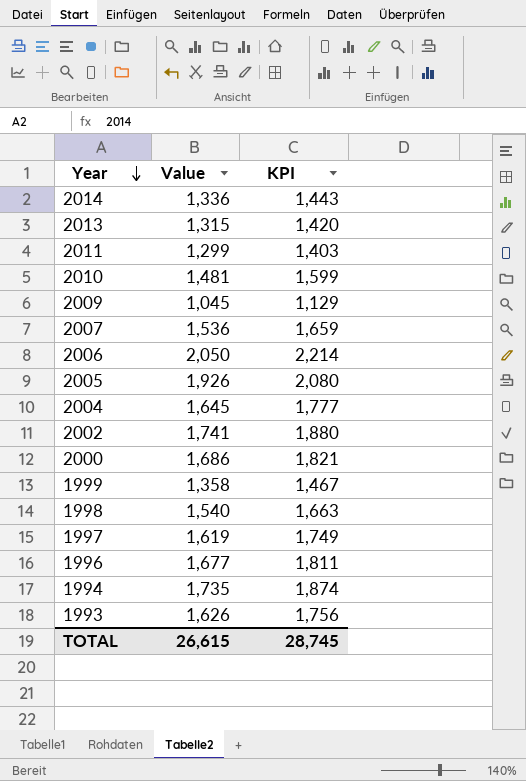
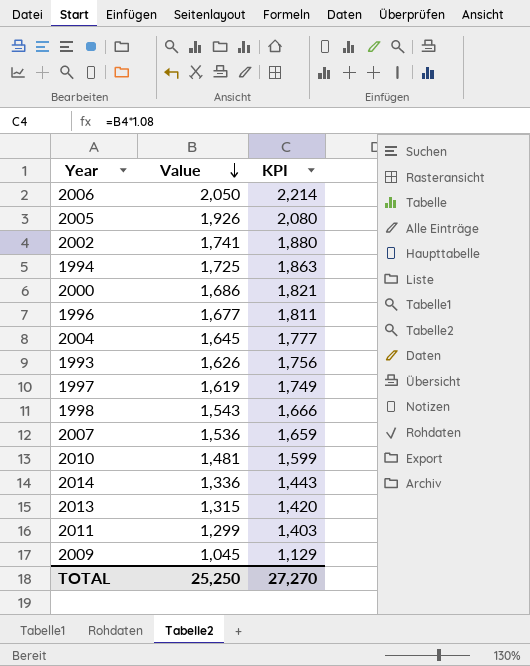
row order: Year descending -> Value descending
row 1999: 1,358 | 1,467 -> none
1994 | Value: 1,735 -> 1,725
1994 | KPI: 1,874 -> 1,863
1998 | Value: 1,540 -> 1,543
1998 | KPI: 1,663 -> 1,666
TOTAL | Value: 26,615 -> 25,250
TOTAL | KPI: 28,745 -> 27,270

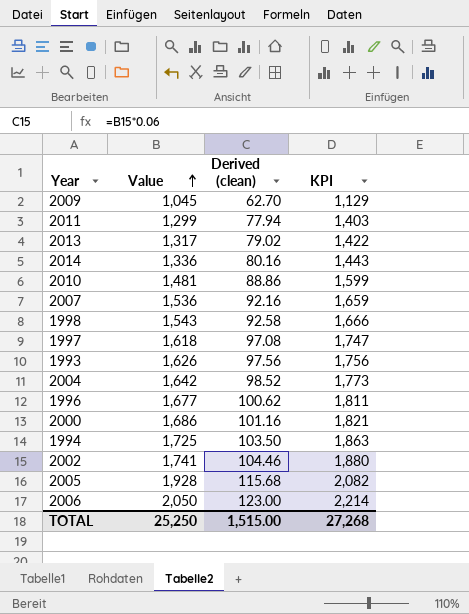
row order: Value descending -> Value ascending
column Derived (clean) | formula: none -> [Value] * 0.06
2013 | Value: 1,315 -> 1,317
2013 | KPI: 1,420 -> 1,422
1997 | Value: 1,619 -> 1,618
1997 | KPI: 1,749 -> 1,747
2004 | Value: 1,645 -> 1,642
2004 | KPI: 1,777 -> 1,773
2005 | Value: 1,926 -> 1,928
2005 | KPI: 2,080 -> 2,082
TOTAL | KPI: 27,270 -> 27,268

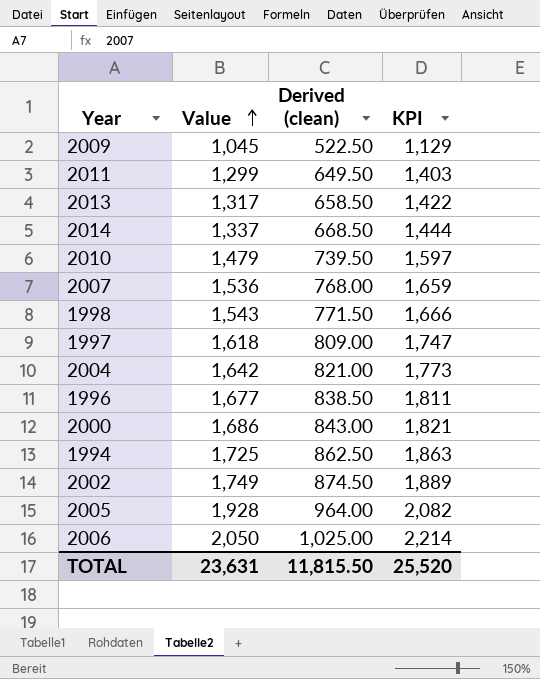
column Derived (clean) | formula: [Value] * 0.06 -> [Value] * 0.5
row 1993: 1,626 | 97.56 | 1,756 -> none
2014 | Value: 1,336 -> 1,337
2014 | KPI: 1,443 -> 1,444
2010 | Value: 1,481 -> 1,479
2010 | KPI: 1,599 -> 1,597
2002 | Value: 1,741 -> 1,749
2002 | KPI: 1,880 -> 1,889
TOTAL | Value: 25,250 -> 23,631
TOTAL | Derived (clean): 1,515.00 -> 11,815.50
TOTAL | KPI: 27,268 -> 25,520

